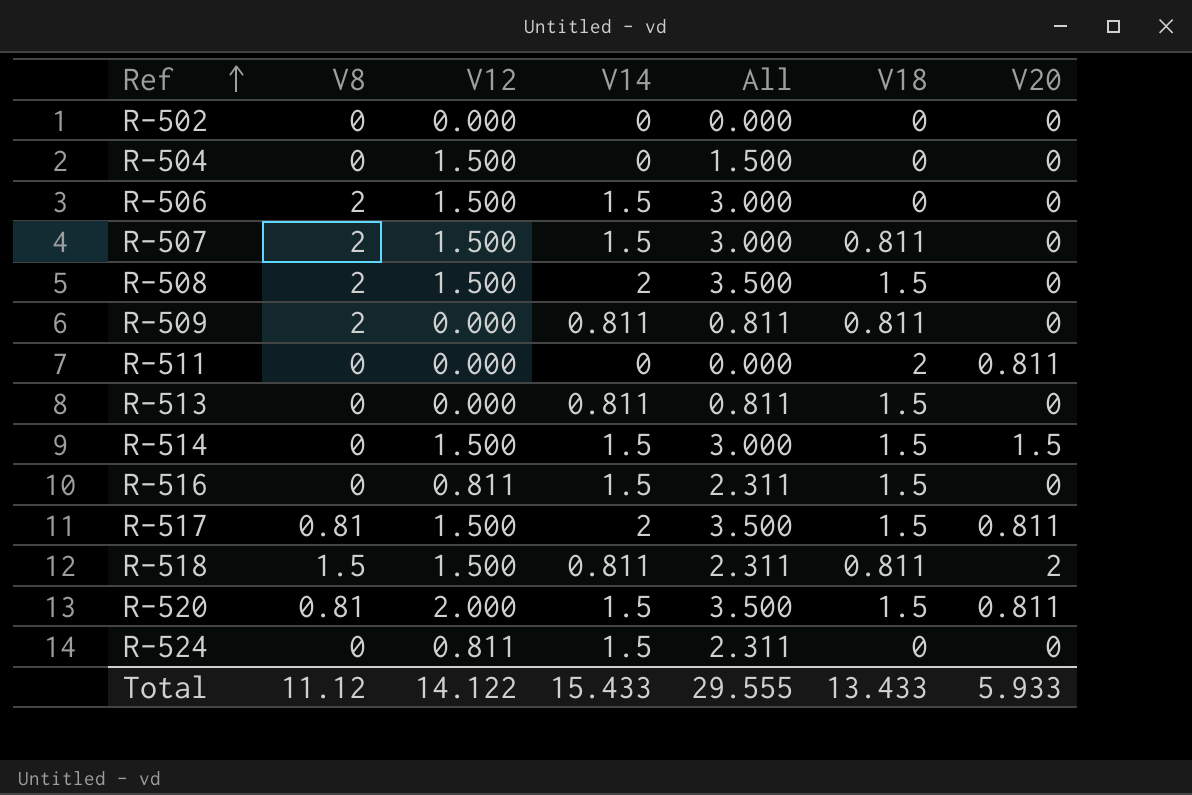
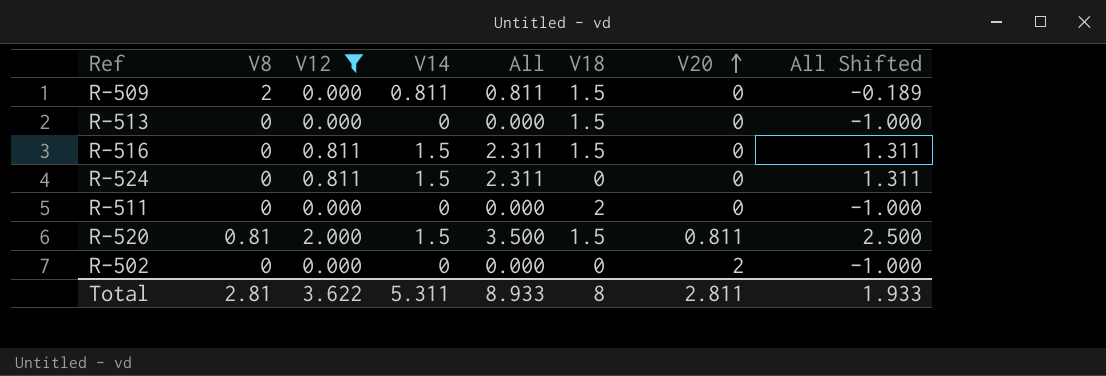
filter: none -> V12 != 1.500
row order: Ref ascending -> V20 ascending
column All Shifted | formula: none -> [All] - 1
R-509 | V18: 0.811 -> 1.5
R-513 | V14: 0.811 -> 0
R-513 | All: 0.811 -> 0.000
R-511 | V20: 0.811 -> 0
R-502 | V20: 0 -> 2
Total | V8: 11.12 -> 2.81
Total | V12: 14.122 -> 3.622
Total | V14: 15.433 -> 5.311
Total | All: 29.555 -> 8.933
Total | V18: 13.433 -> 8
Total | V20: 5.933 -> 2.811

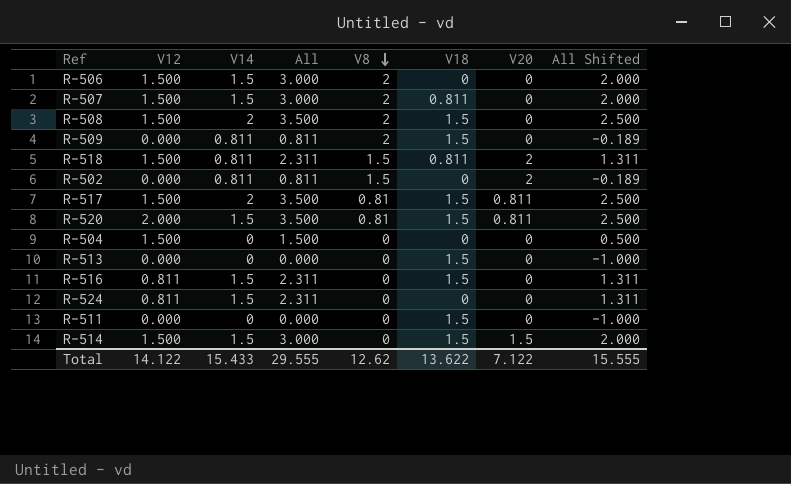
filter: V12 != 1.500 -> none
row order: V20 ascending -> V8 descending
column V8 | position: 2 -> 5
R-502 | V14: 0 -> 0.811
R-502 | All: 0.000 -> 0.811
R-502 | V8: 0 -> 1.5
R-502 | All Shifted: -1.000 -> -0.189
R-511 | V18: 2 -> 1.5
Total | V12: 3.622 -> 14.122
Total | V14: 5.311 -> 15.433
Total | All: 8.933 -> 29.555
Total | V8: 2.81 -> 12.62
Total | V18: 8 -> 13.622
Total | V20: 2.811 -> 7.122
Total | All Shifted: 1.933 -> 15.555

